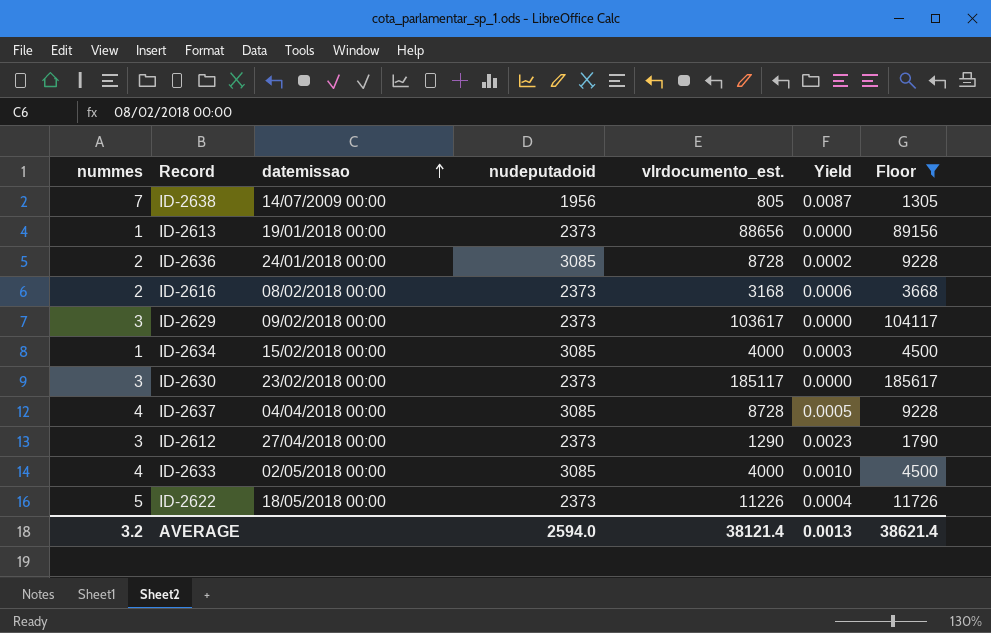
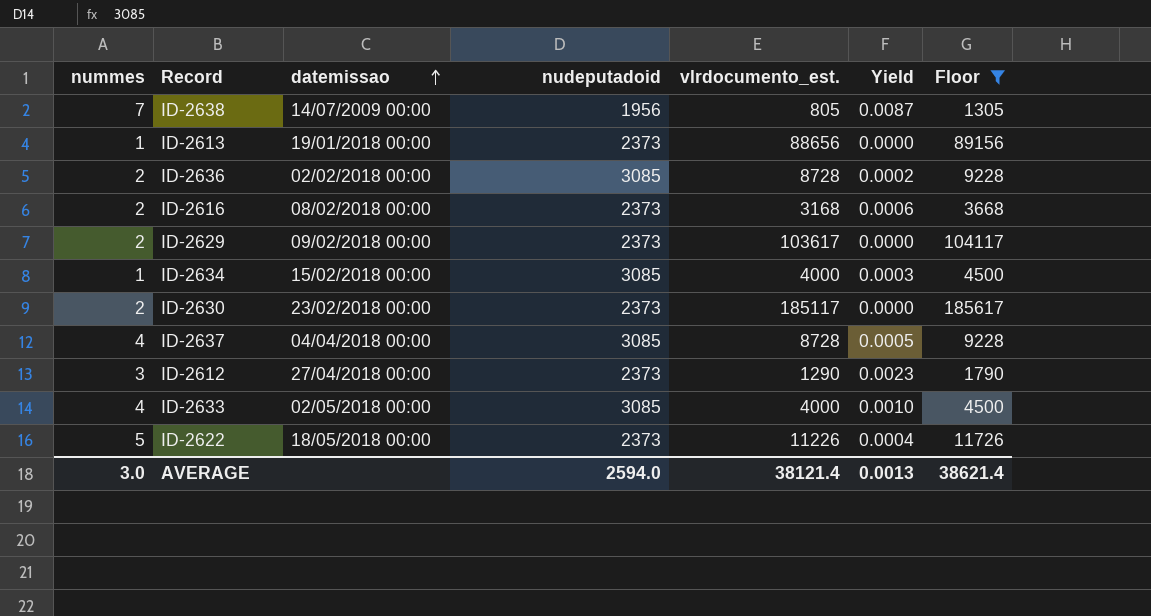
ID-2636 | datemissao: 24/01/2018 00:00 -> 02/02/2018 00:00
ID-2629 | nummes: 3 -> 2
ID-2630 | nummes: 3 -> 2
AVERAGE | nummes: 3.2 -> 3.0

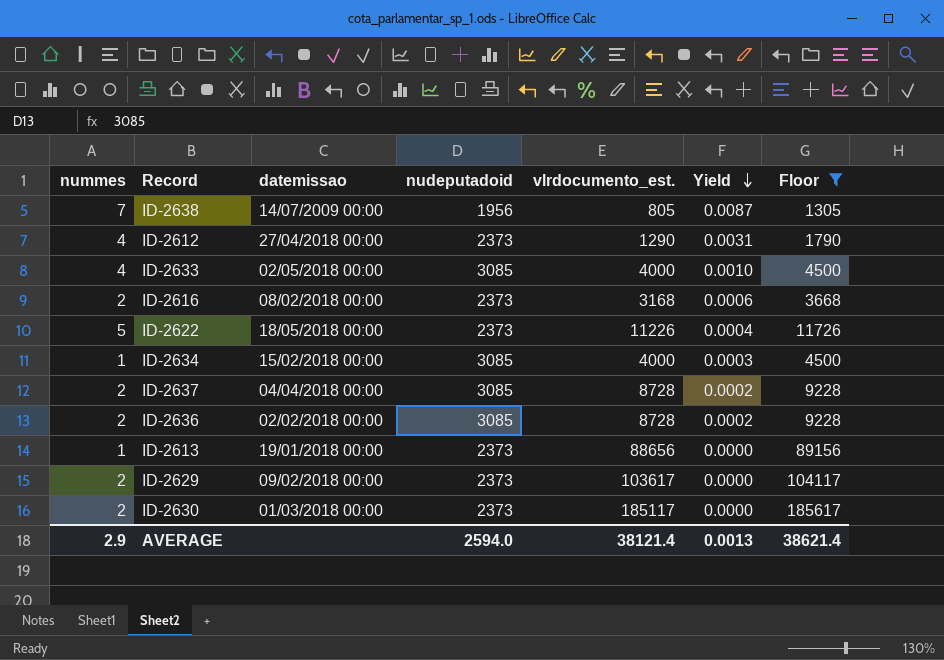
row order: datemissao ascending -> Yield descending
ID-2612 | nummes: 3 -> 4
ID-2612 | Yield: 0.0023 -> 0.0031
ID-2637 | nummes: 4 -> 2
ID-2637 | Yield: 0.0005 -> 0.0002
ID-2630 | datemissao: 23/02/2018 00:00 -> 01/03/2018 00:00
AVERAGE | nummes: 3.0 -> 2.9

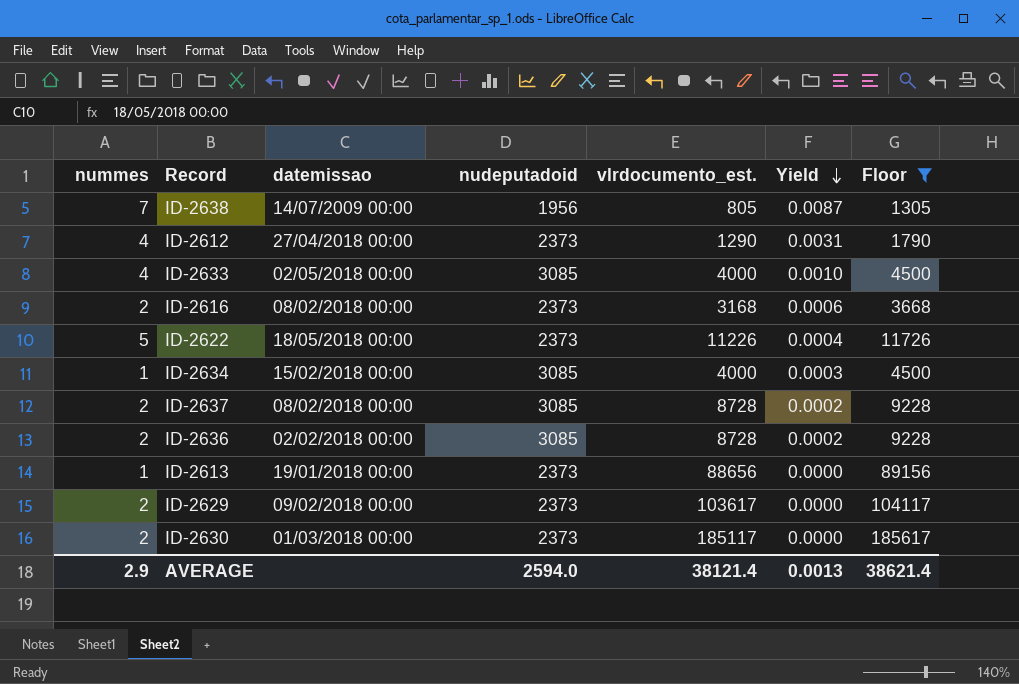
ID-2637 | datemissao: 04/04/2018 00:00 -> 08/02/2018 00:00

